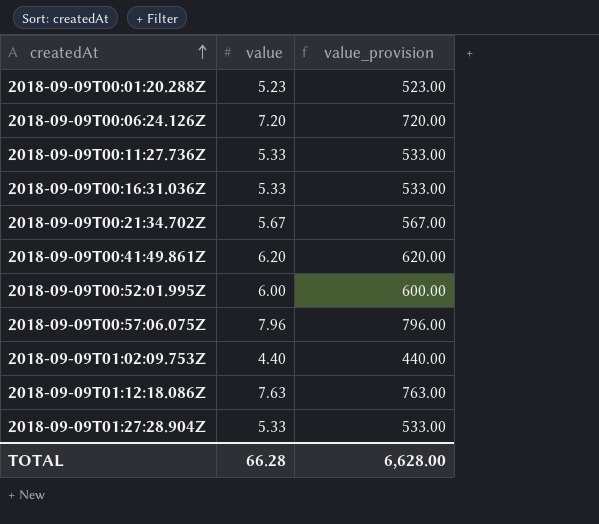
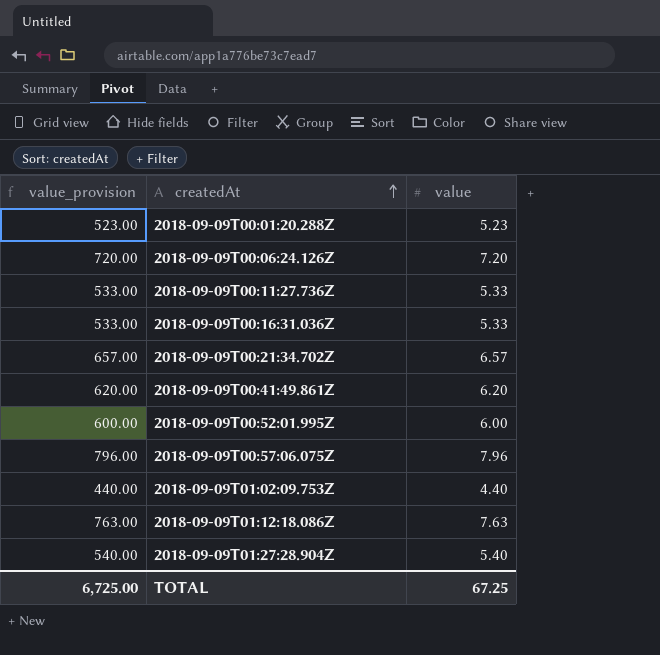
column value_provision | position: 3 -> 1
2018-09-09T00:21:34.702Z | value_provision: 567.00 -> 657.00
2018-09-09T00:21:34.702Z | value: 5.67 -> 6.57
2018-09-09T01:27:28.904Z | value_provision: 533.00 -> 540.00
2018-09-09T01:27:28.904Z | value: 5.33 -> 5.40
TOTAL | value_provision: 6,628.00 -> 6,725.00
TOTAL | value: 66.28 -> 67.25

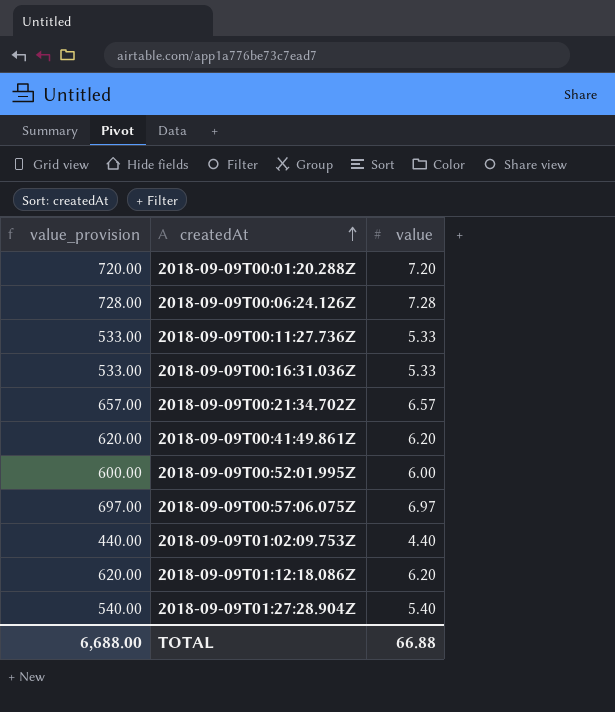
2018-09-09T00:01:20.288Z | value_provision: 523.00 -> 720.00
2018-09-09T00:01:20.288Z | value: 5.23 -> 7.20
2018-09-09T00:06:24.126Z | value_provision: 720.00 -> 728.00
2018-09-09T00:06:24.126Z | value: 7.20 -> 7.28
2018-09-09T00:57:06.075Z | value_provision: 796.00 -> 697.00
2018-09-09T00:57:06.075Z | value: 7.96 -> 6.97
2018-09-09T01:12:18.086Z | value_provision: 763.00 -> 620.00
2018-09-09T01:12:18.086Z | value: 7.63 -> 6.20
TOTAL | value_provision: 6,725.00 -> 6,688.00
TOTAL | value: 67.25 -> 66.88

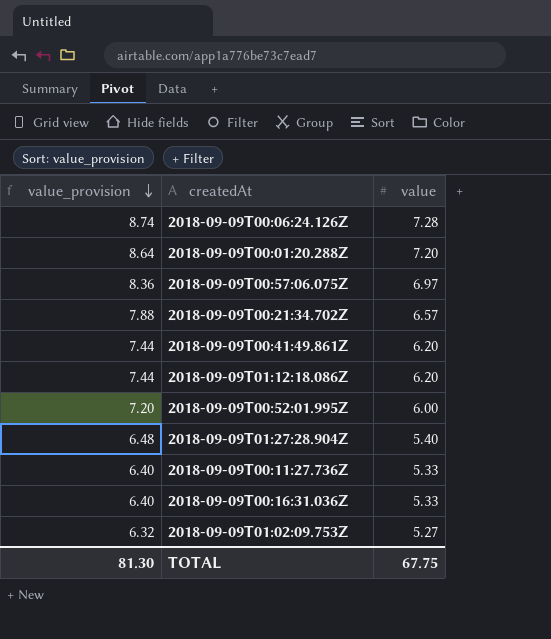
row order: createdAt ascending -> value_provision descending
column value_provision | formula: [value] * 100 -> [value] * 1.2
2018-09-09T01:02:09.753Z | value: 4.40 -> 5.27
TOTAL | value_provision: 6,688.00 -> 81.30
TOTAL | value: 66.88 -> 67.75

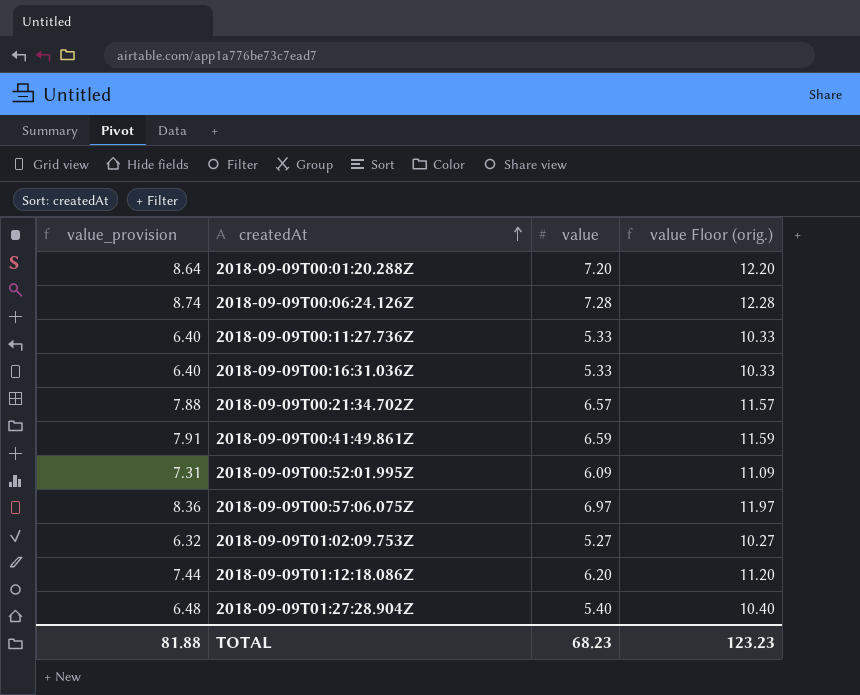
row order: value_provision descending -> createdAt ascending
column value Floor (orig.) | formula: none -> [value] + 5
2018-09-09T00:41:49.861Z | value_provision: 7.44 -> 7.91
2018-09-09T00:41:49.861Z | value: 6.20 -> 6.59
2018-09-09T00:52:01.995Z | value_provision: 7.20 -> 7.31
2018-09-09T00:52:01.995Z | value: 6.00 -> 6.09
TOTAL | value_provision: 81.30 -> 81.88
TOTAL | value: 67.75 -> 68.23

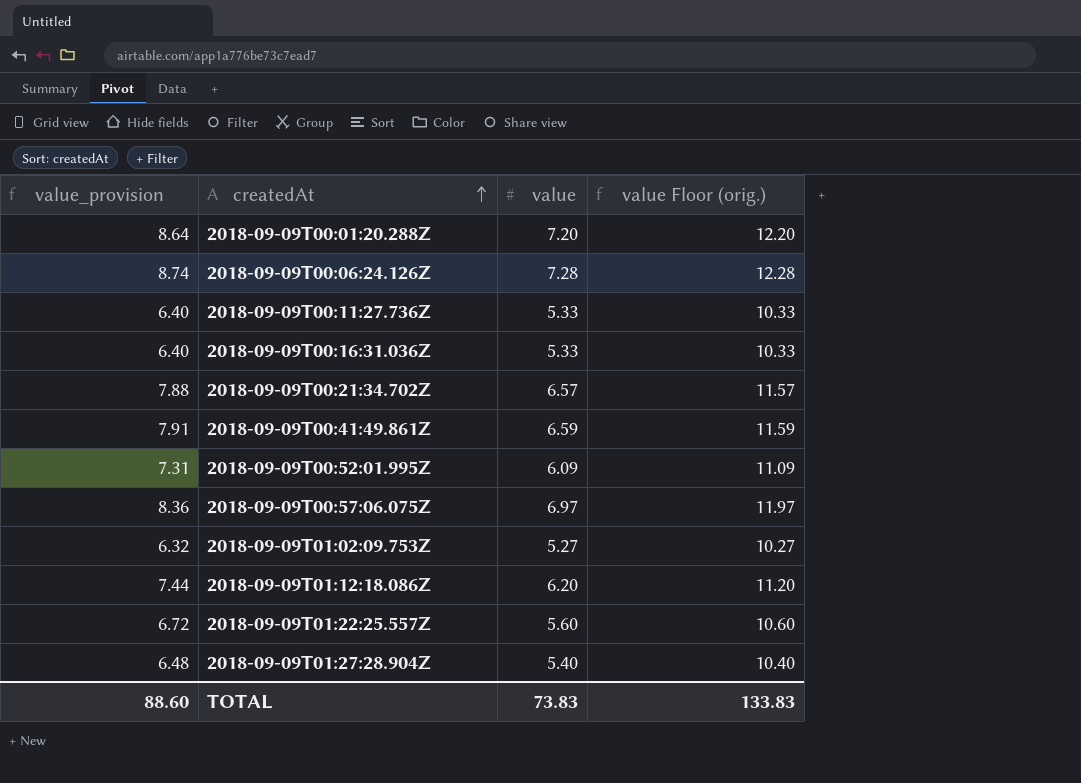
row 2018-09-09T01:22:25.557Z: none -> 6.72 | 5.60 | 10.60
TOTAL | value_provision: 81.88 -> 88.60
TOTAL | value: 68.23 -> 73.83
TOTAL | value Floor (orig.): 123.23 -> 133.83

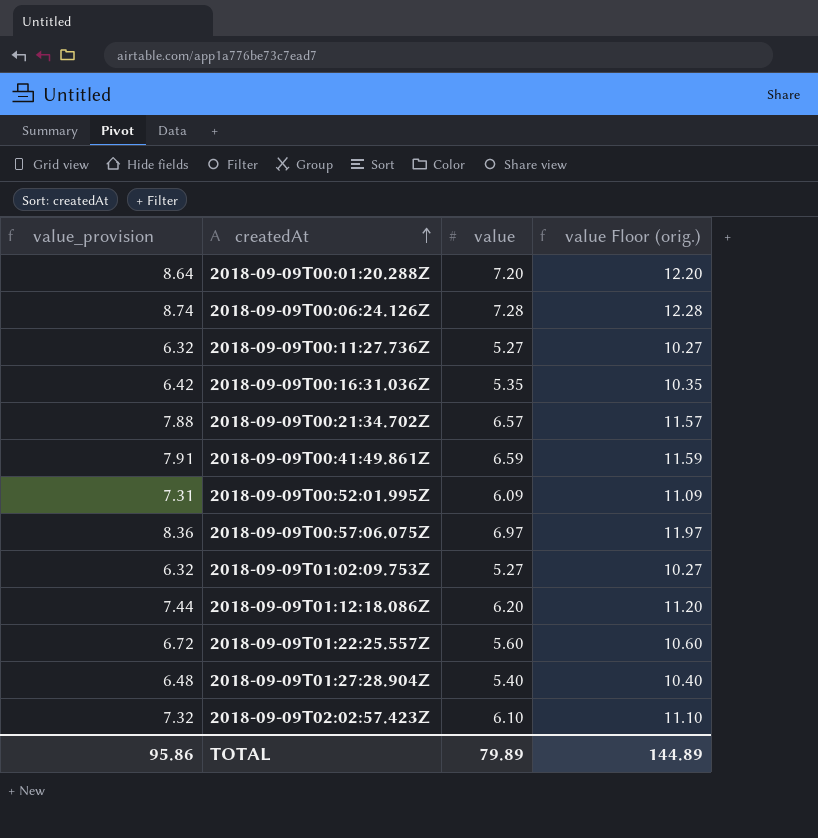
2018-09-09T00:11:27.736Z | value_provision: 6.40 -> 6.32
2018-09-09T00:11:27.736Z | value: 5.33 -> 5.27
2018-09-09T00:11:27.736Z | value Floor (orig.): 10.33 -> 10.27
2018-09-09T00:16:31.036Z | value_provision: 6.40 -> 6.42
2018-09-09T00:16:31.036Z | value: 5.33 -> 5.35
2018-09-09T00:16:31.036Z | value Floor (orig.): 10.33 -> 10.35
row 2018-09-09T02:02:57.423Z: none -> 7.32 | 6.10 | 11.10
TOTAL | value_provision: 88.60 -> 95.86
TOTAL | value: 73.83 -> 79.89
TOTAL | value Floor (orig.): 133.83 -> 144.89

